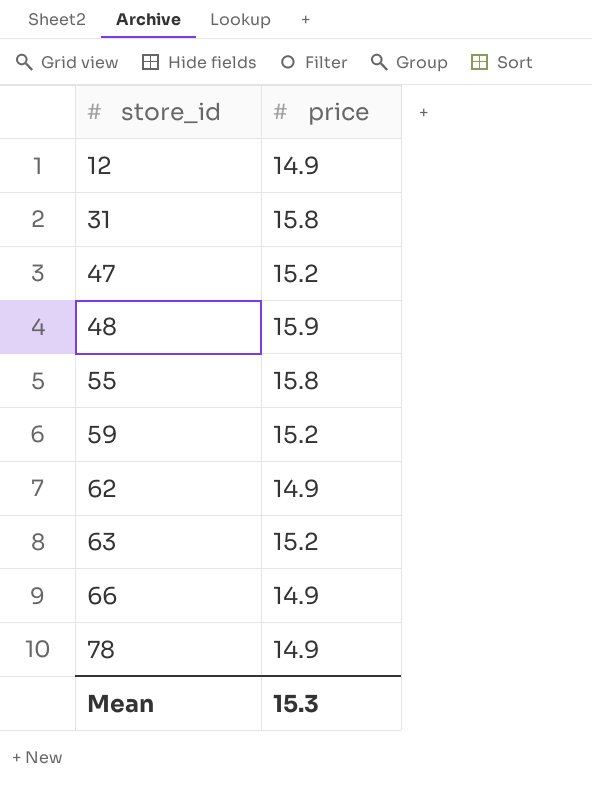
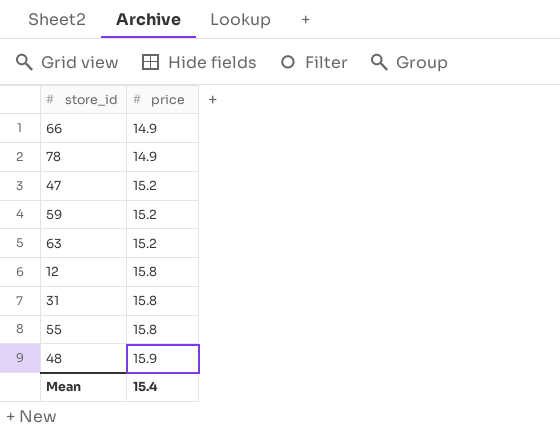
row order: store_id ascending -> price ascending
row 62: 14.9 -> none
12 | price: 14.9 -> 15.8
Mean | price: 15.3 -> 15.4

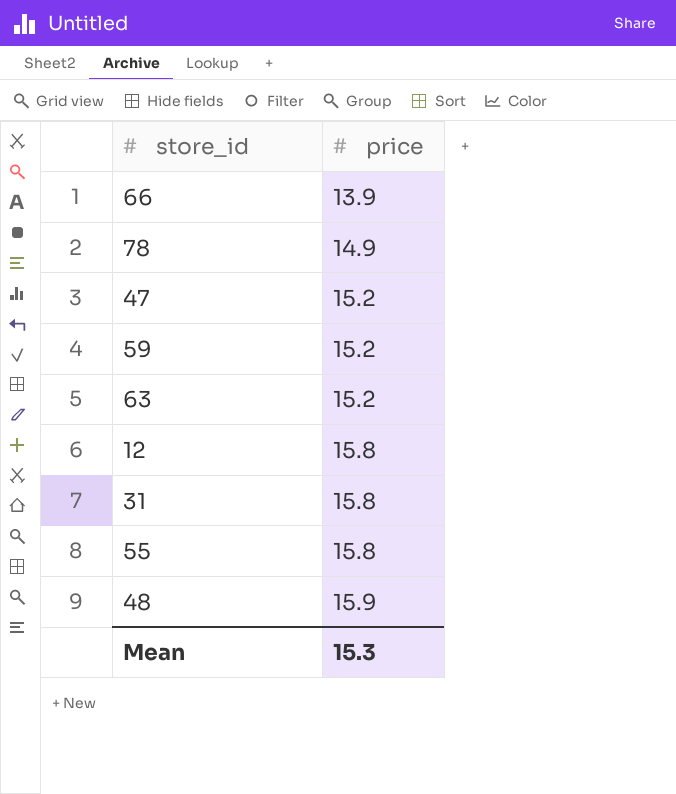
66 | price: 14.9 -> 13.9
Mean | price: 15.4 -> 15.3

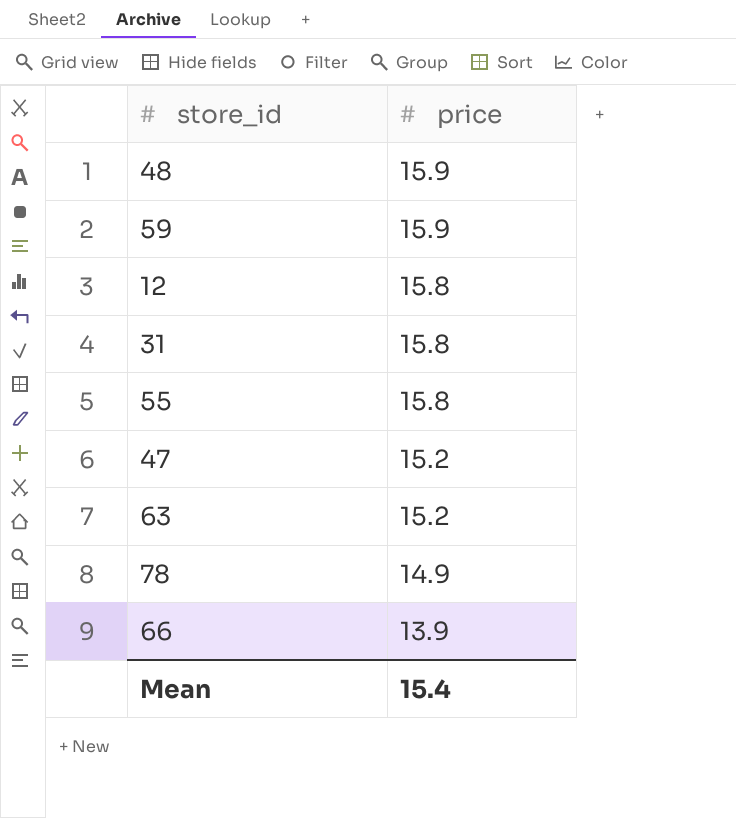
row order: price ascending -> price descending
59 | price: 15.2 -> 15.9
Mean | price: 15.3 -> 15.4

